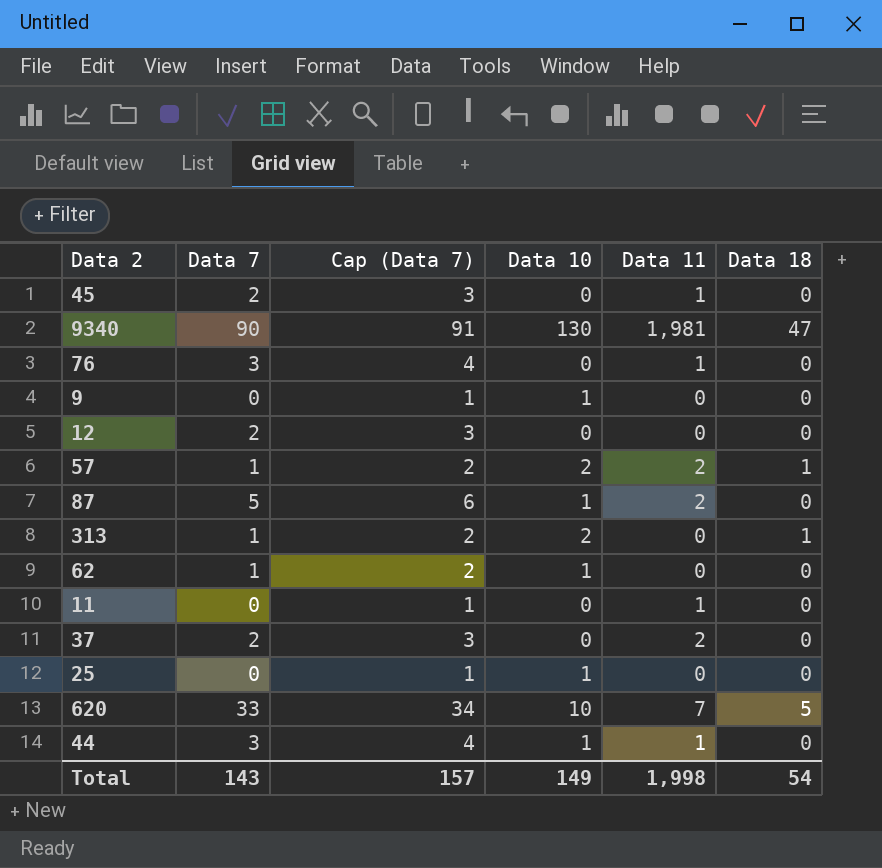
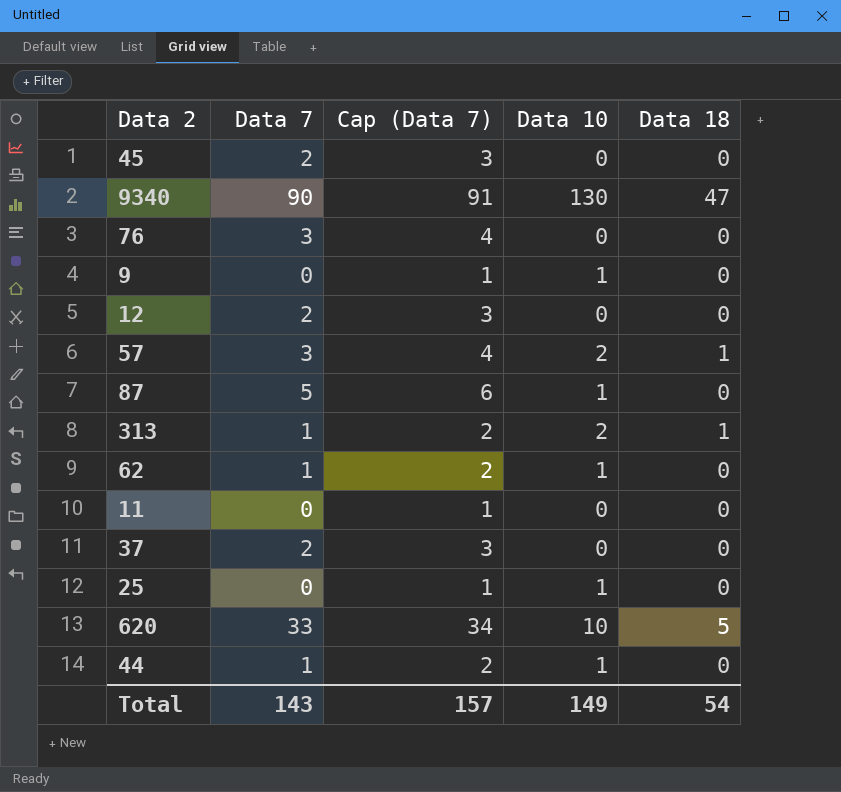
column Data 11 | position: 5 -> none
57 | Data 7: 1 -> 3
57 | Cap (Data 7): 2 -> 4
44 | Data 7: 3 -> 1
44 | Cap (Data 7): 4 -> 2

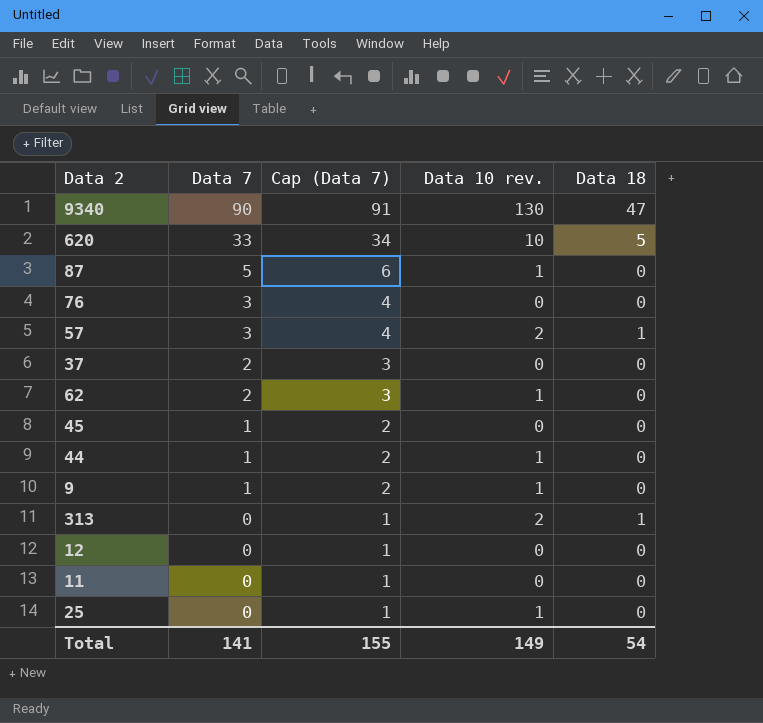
row order: none -> Data 7 descending
column name: Data 10 -> Data 10 rev.
62 | Data 7: 1 -> 2
62 | Cap (Data 7): 2 -> 3
45 | Data 7: 2 -> 1
45 | Cap (Data 7): 3 -> 2
9 | Data 7: 0 -> 1
9 | Cap (Data 7): 1 -> 2
313 | Data 7: 1 -> 0
313 | Cap (Data 7): 2 -> 1
12 | Data 7: 2 -> 0
12 | Cap (Data 7): 3 -> 1
Total | Data 7: 143 -> 141
Total | Cap (Data 7): 157 -> 155

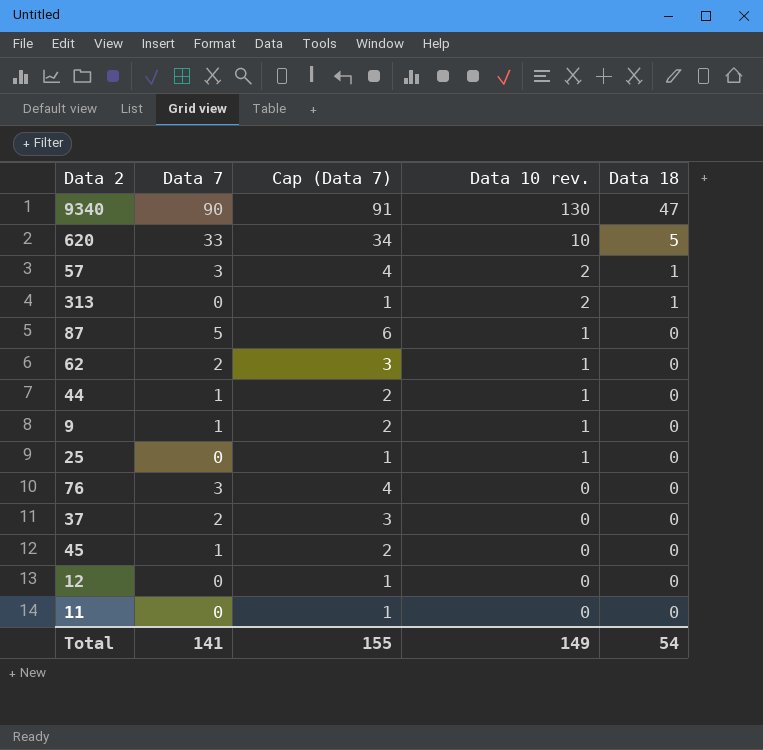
row order: Data 7 descending -> Data 10 rev. descending

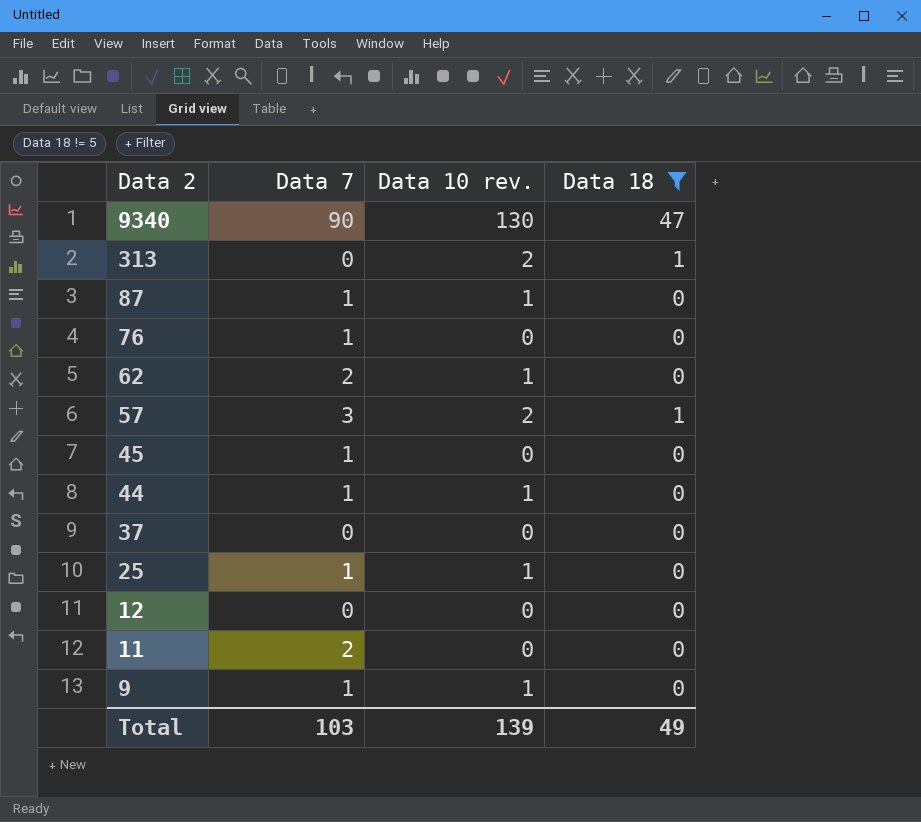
filter: none -> Data 18 != 5
row order: Data 10 rev. descending -> Data 2 descending
column Cap (Data 7) | formula: [Data 7] + 1 -> none
87 | Data 7: 5 -> 1
76 | Data 7: 3 -> 1
37 | Data 7: 2 -> 0
25 | Data 7: 0 -> 1
11 | Data 7: 0 -> 2
Total | Data 7: 141 -> 103
Total | Data 10 rev.: 149 -> 139
Total | Data 18: 54 -> 49

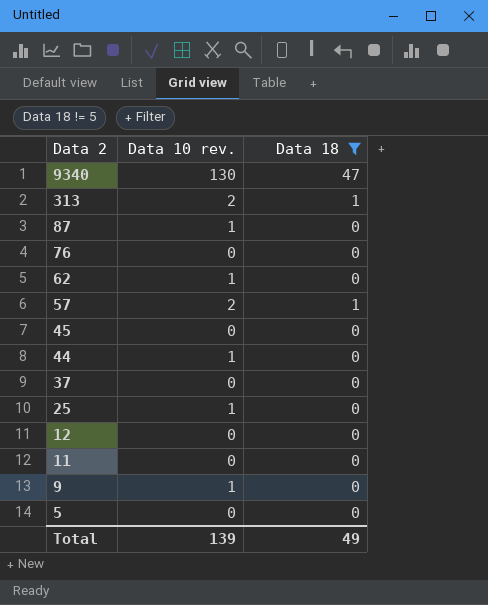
column Data 7 | position: 2 -> none
row 5: none -> 0 | 0

